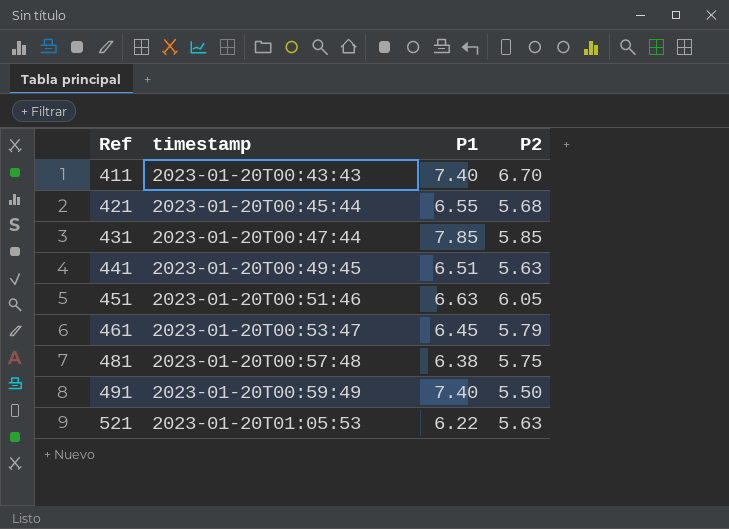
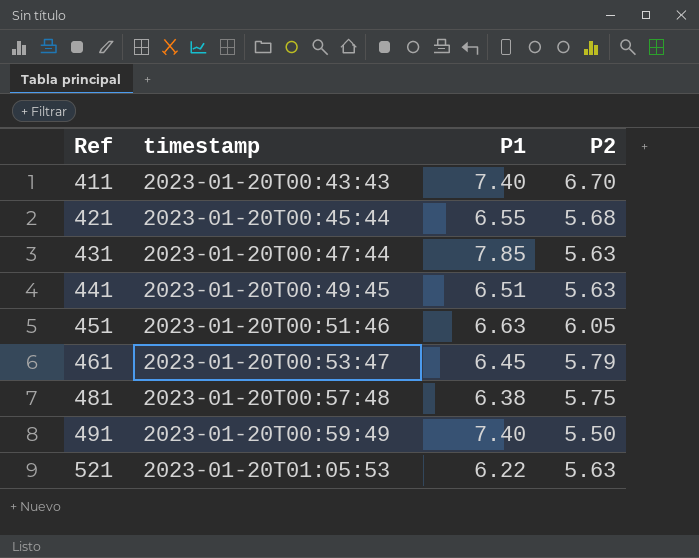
431 | P2: 5.85 -> 5.63

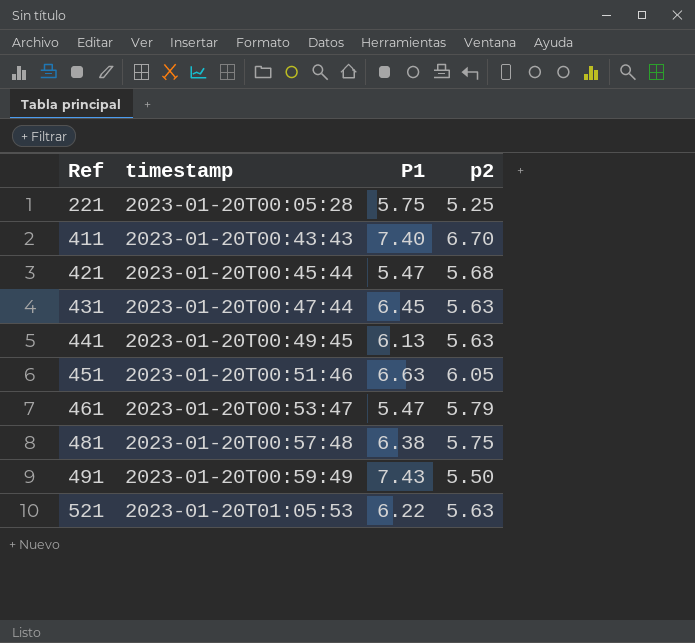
column name: P2 -> p2
row 221: none -> 2023-01-20T00:05:28 | 5.75 | 5.25
421 | P1: 6.55 -> 5.47
431 | P1: 7.85 -> 6.45
441 | P1: 6.51 -> 6.13
461 | P1: 6.45 -> 5.47
491 | P1: 7.40 -> 7.43

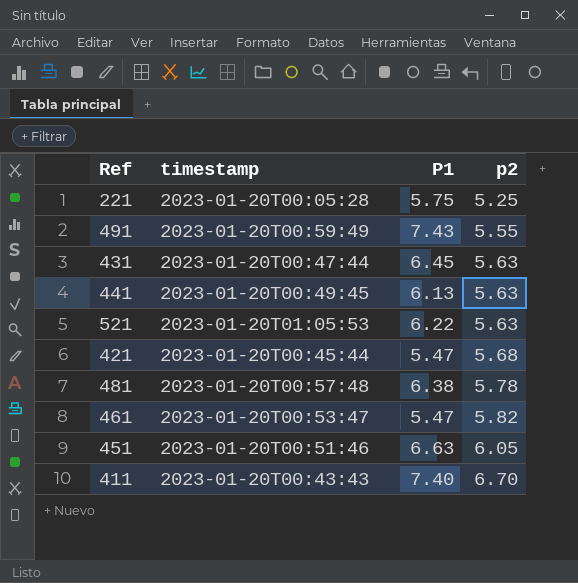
row order: Ref ascending -> p2 ascending
491 | p2: 5.50 -> 5.55
481 | p2: 5.75 -> 5.78
461 | p2: 5.79 -> 5.82

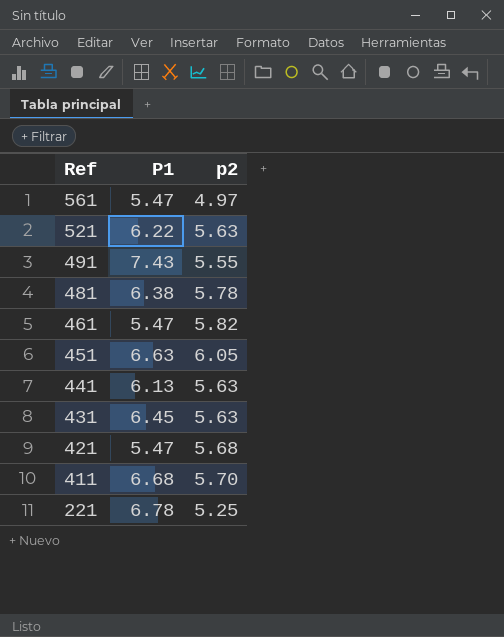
row order: p2 ascending -> Ref descending
column timestamp | position: 2 -> none
row 561: none -> 5.47 | 4.97
411 | P1: 7.40 -> 6.68
411 | p2: 6.70 -> 5.70
221 | P1: 5.75 -> 6.78

